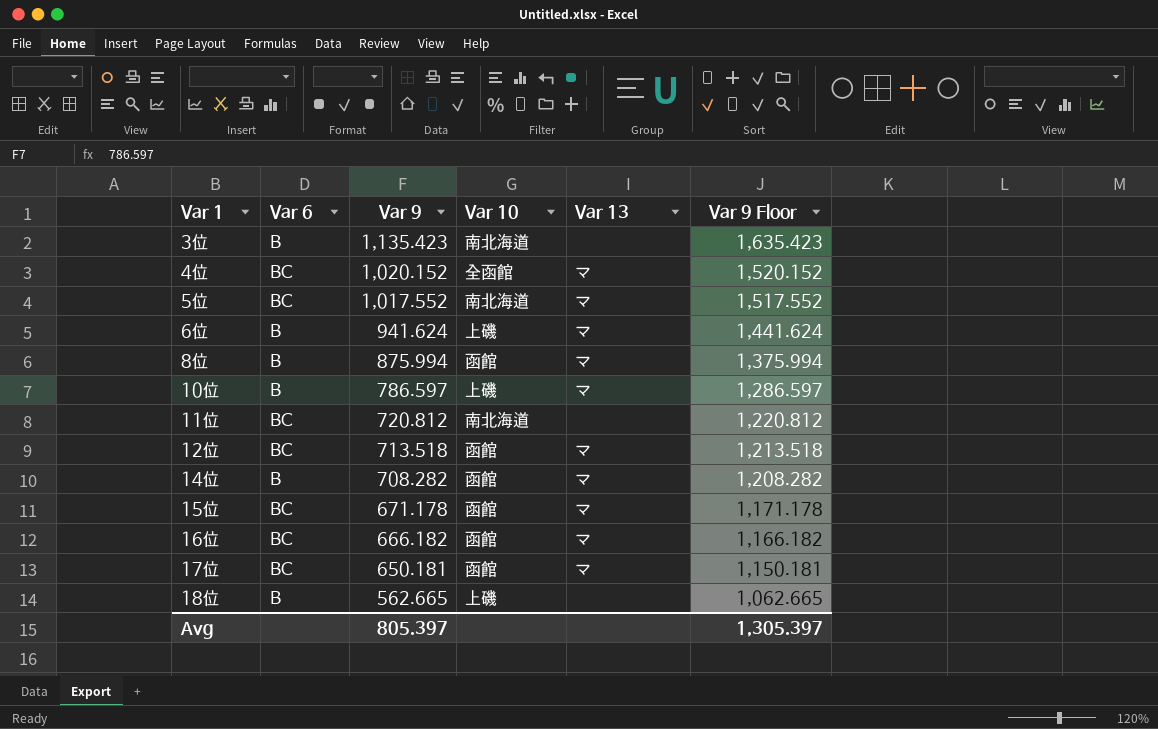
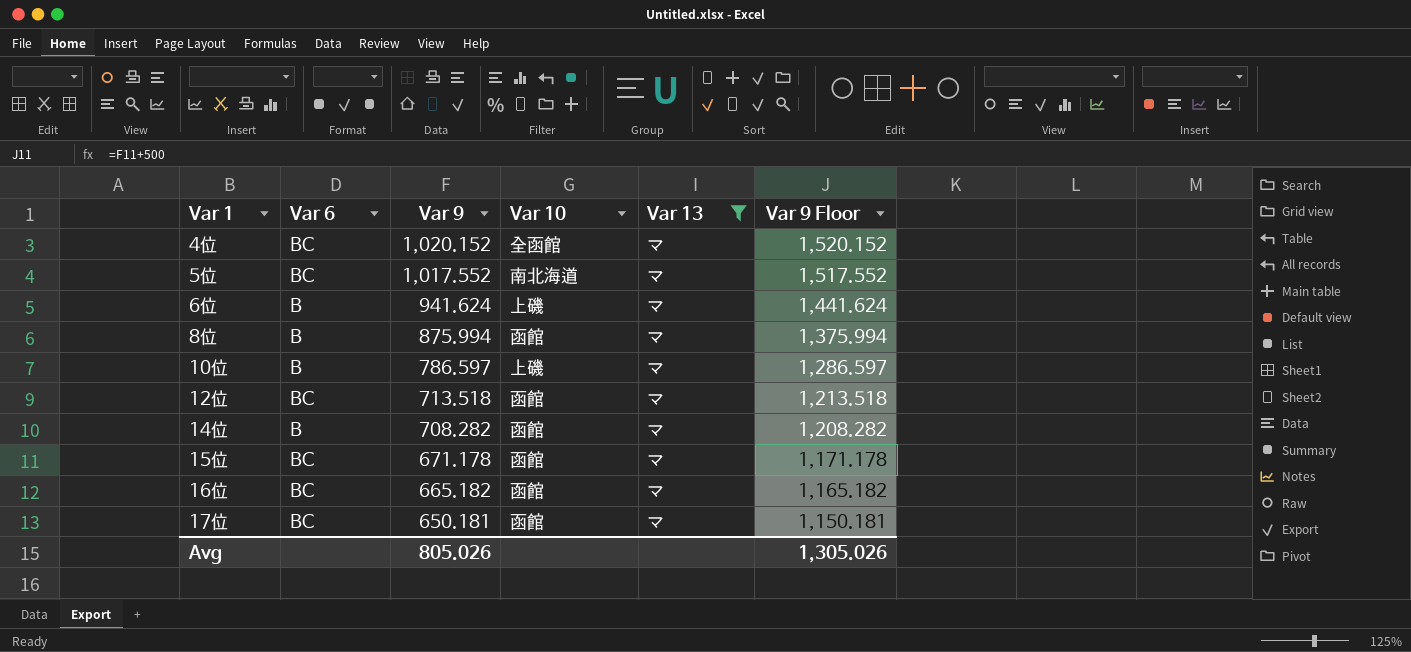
filter: none -> Var 13 = マ
16位 | Var 9: 666.182 -> 665.182
16位 | Var 9 Floor: 1,166.182 -> 1,165.182
Avg | Var 9: 805.397 -> 805.026
Avg | Var 9 Floor: 1,305.397 -> 1,305.026

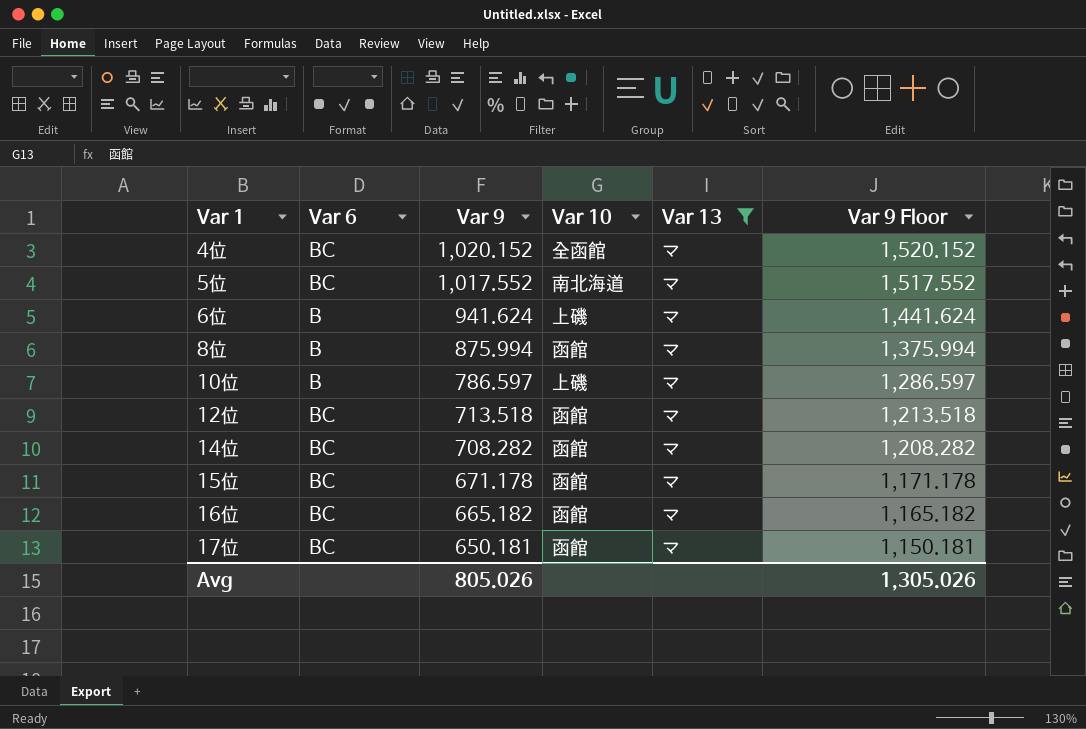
14位 | Var 6: B -> BC

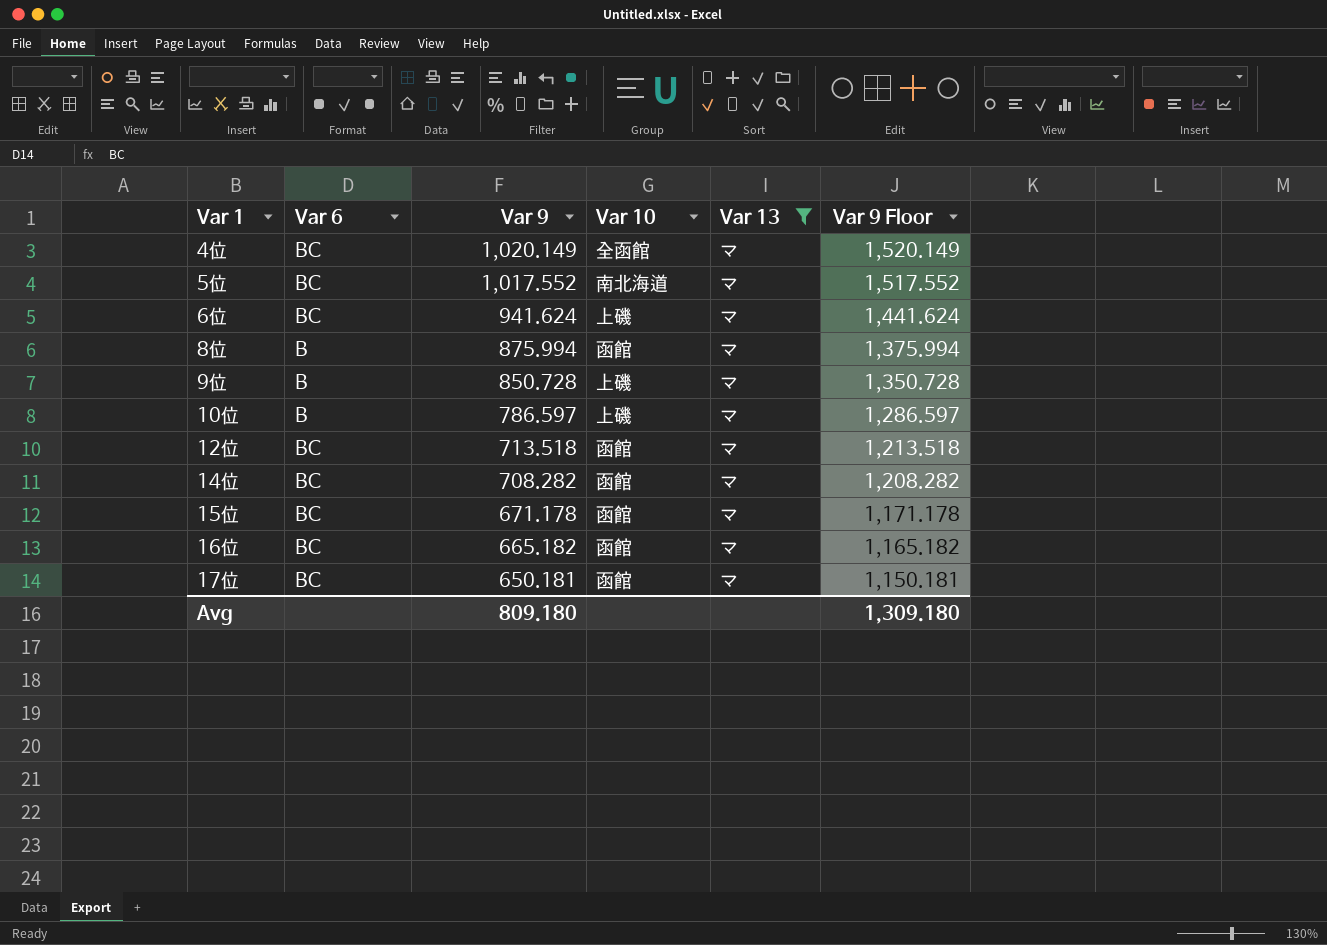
4位 | Var 9: 1,020.152 -> 1,020.149
4位 | Var 9 Floor: 1,520.152 -> 1,520.149
6位 | Var 6: B -> BC
row 9位: none -> B | 850.728 | 上磯 | マ | 1,350.728
Avg | Var 9: 805.026 -> 809.180
Avg | Var 9 Floor: 1,305.026 -> 1,309.180

